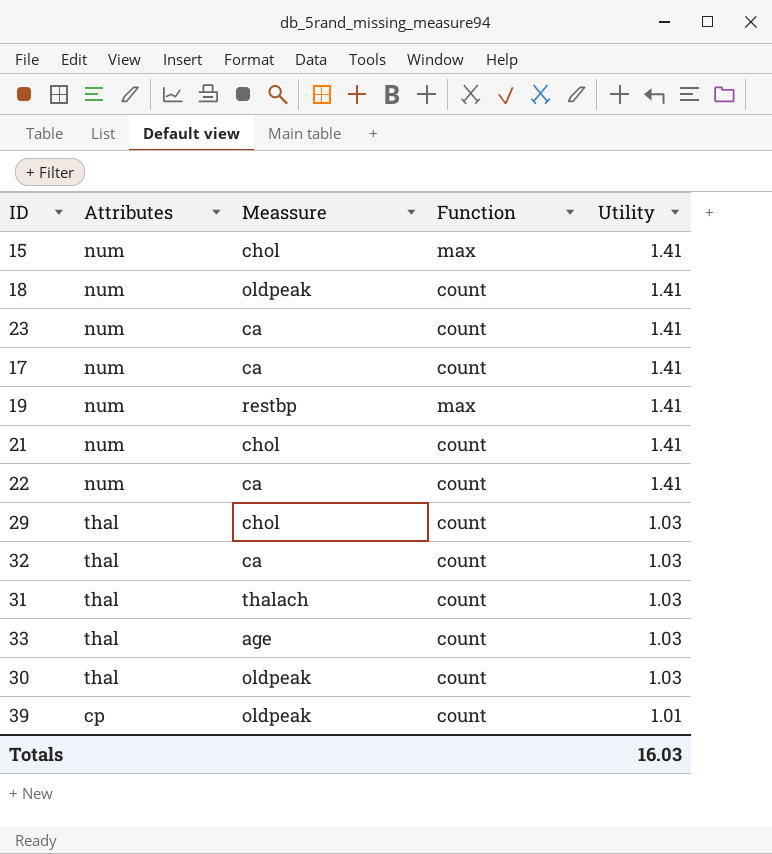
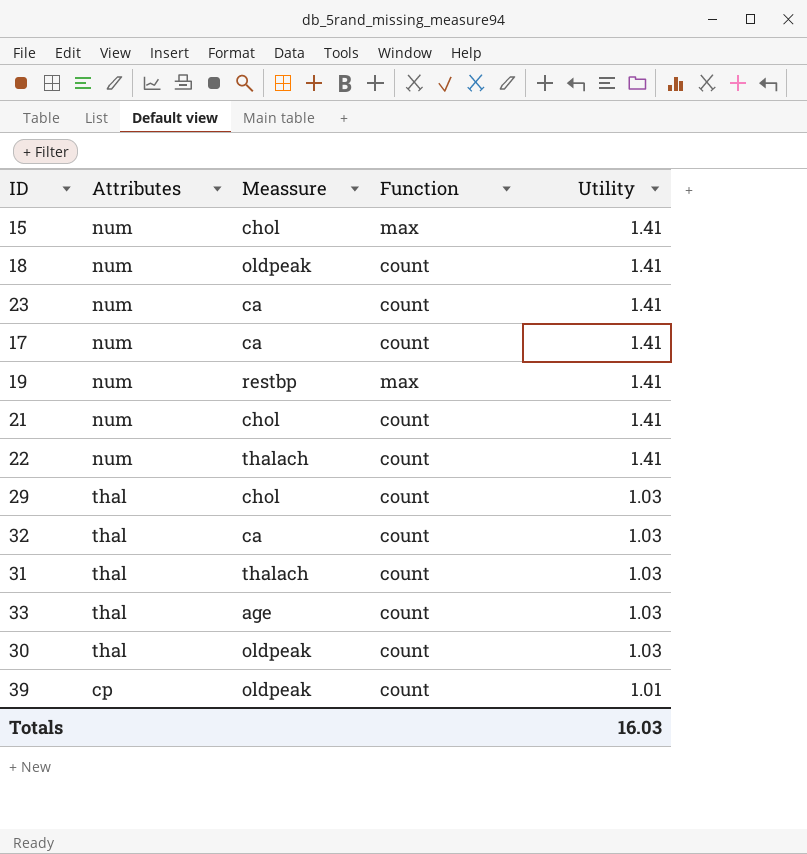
22 | Meassure: ca -> thalach

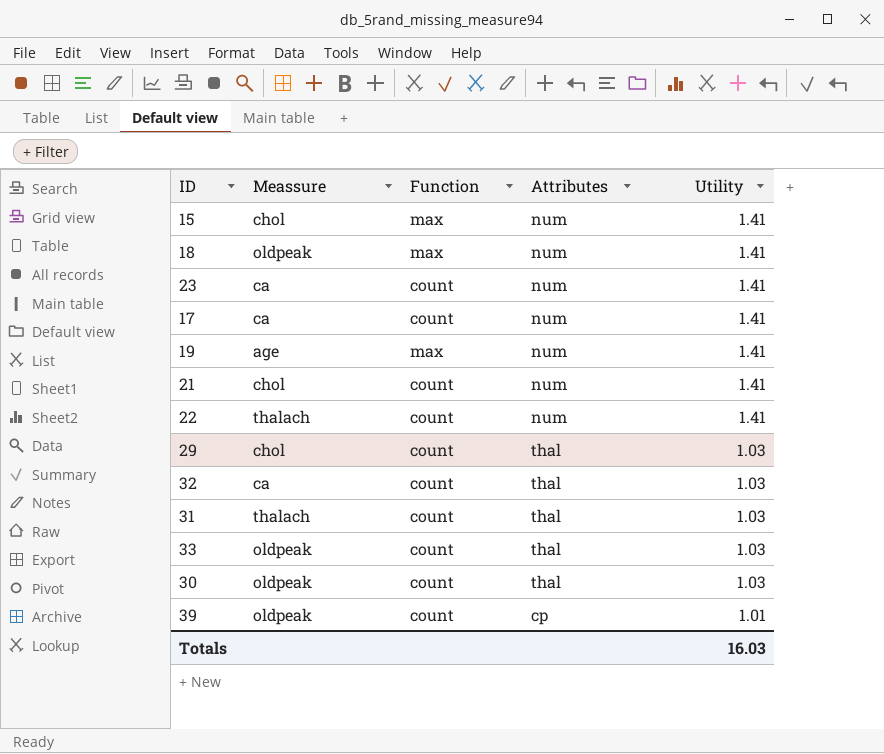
column Attributes | position: 2 -> 4
18 | Function: count -> max
19 | Meassure: restbp -> age
33 | Meassure: age -> oldpeak

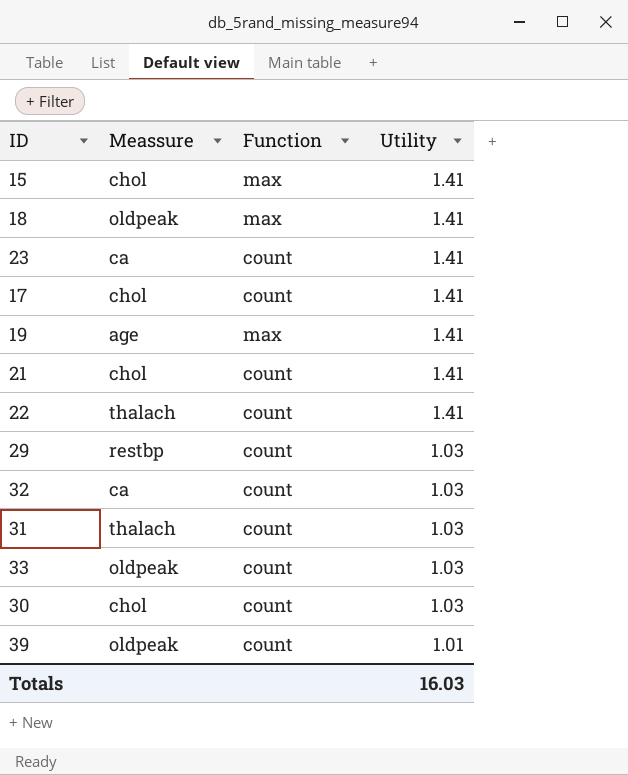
column Attributes | position: 4 -> none
17 | Meassure: ca -> chol
29 | Meassure: chol -> restbp
30 | Meassure: oldpeak -> chol

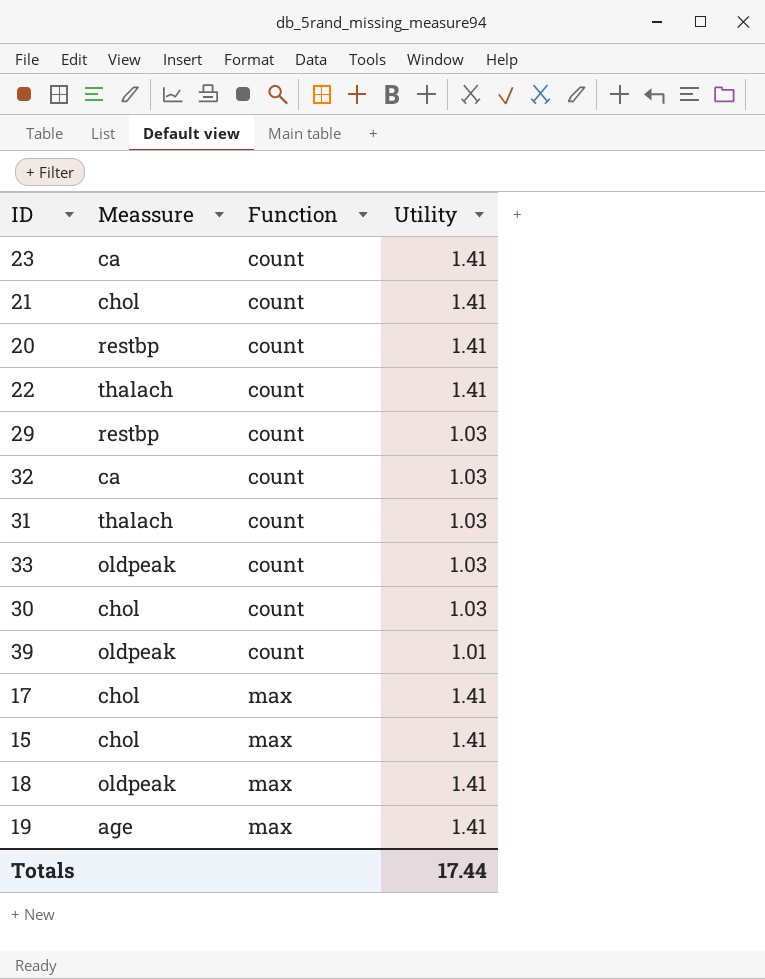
row order: Utility descending -> Function ascending
row 20: none -> restbp | count | 1.41
17 | Function: count -> max
Totals | Utility: 16.03 -> 17.44

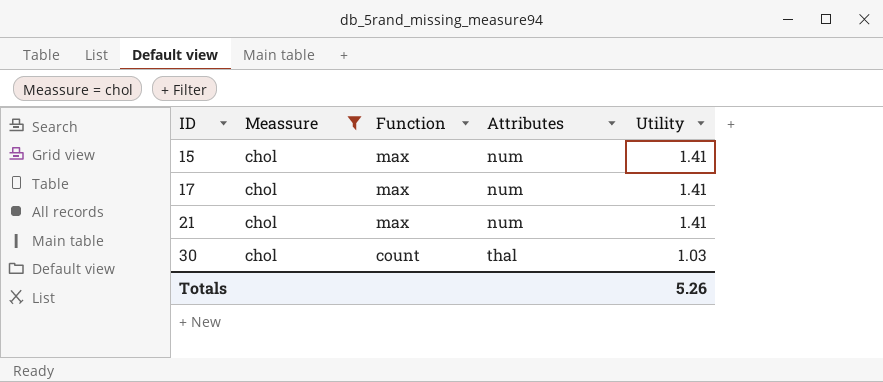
filter: none -> Meassure = chol
row order: Function ascending -> ID ascending
column Attributes | position: none -> 4
21 | Function: count -> max
Totals | Utility: 17.44 -> 5.26

